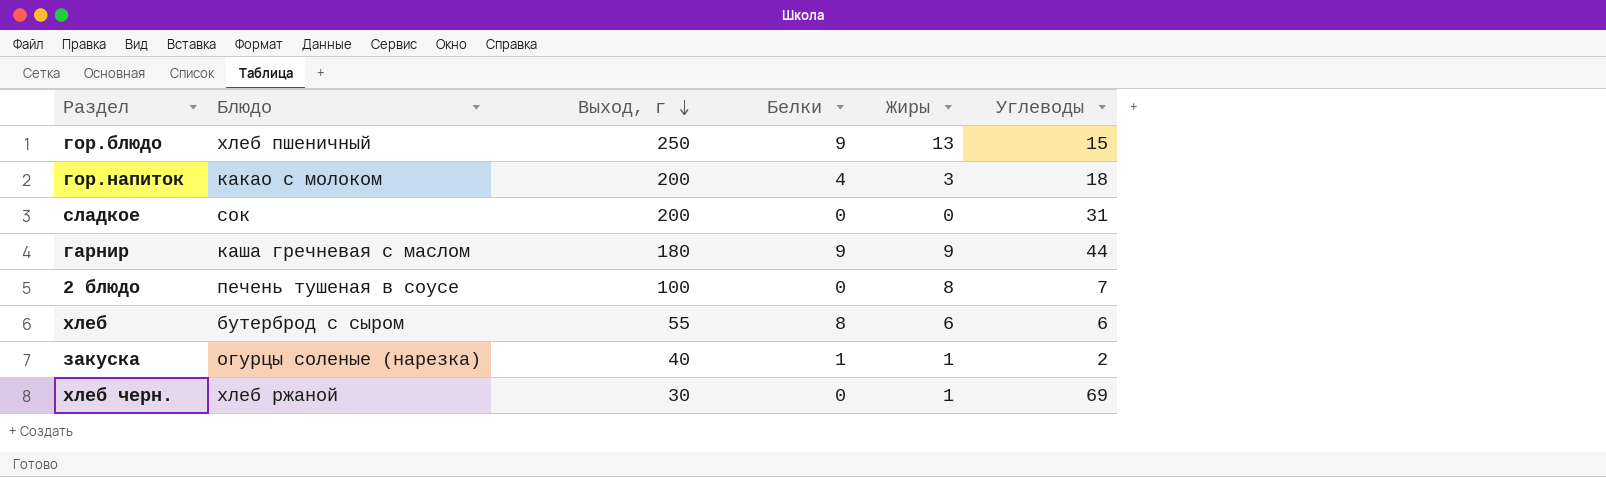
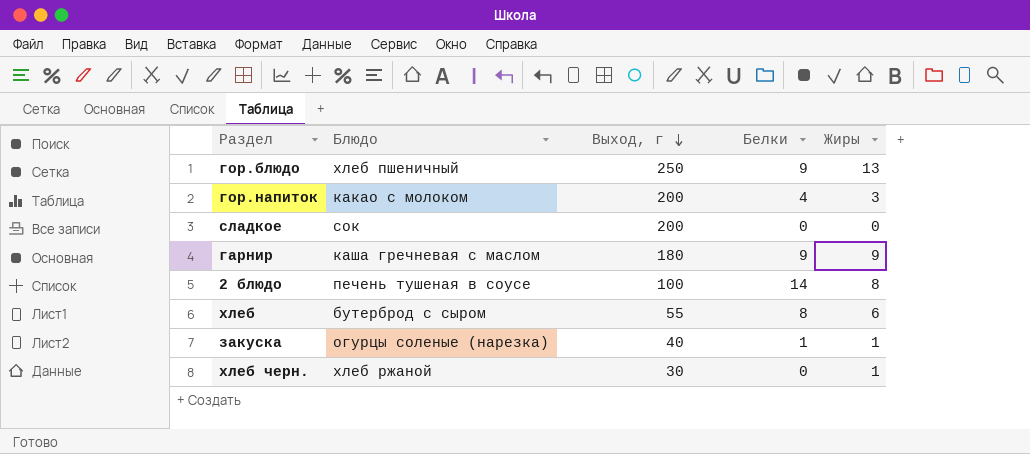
column Углеводы | position: 6 -> none
2 блюдо | Белки: 0 -> 14

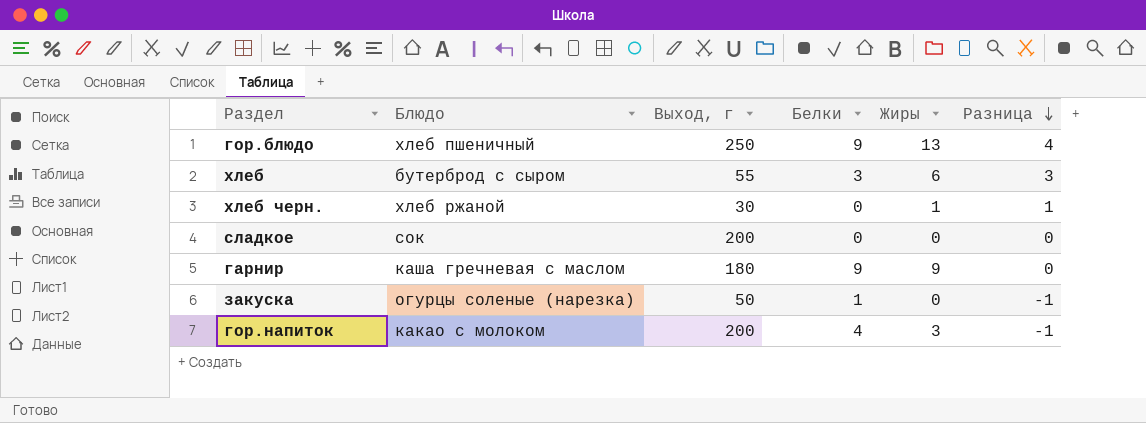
row order: Выход, г descending -> Разница descending
column Разница | formula: none -> [Жиры] - [Белки]
row 2 блюдо: печень тушеная в соусе | 100 | 14 | 8 -> none
хлеб | Белки: 8 -> 3
закуска | Выход, г: 40 -> 50
закуска | Жиры: 1 -> 0

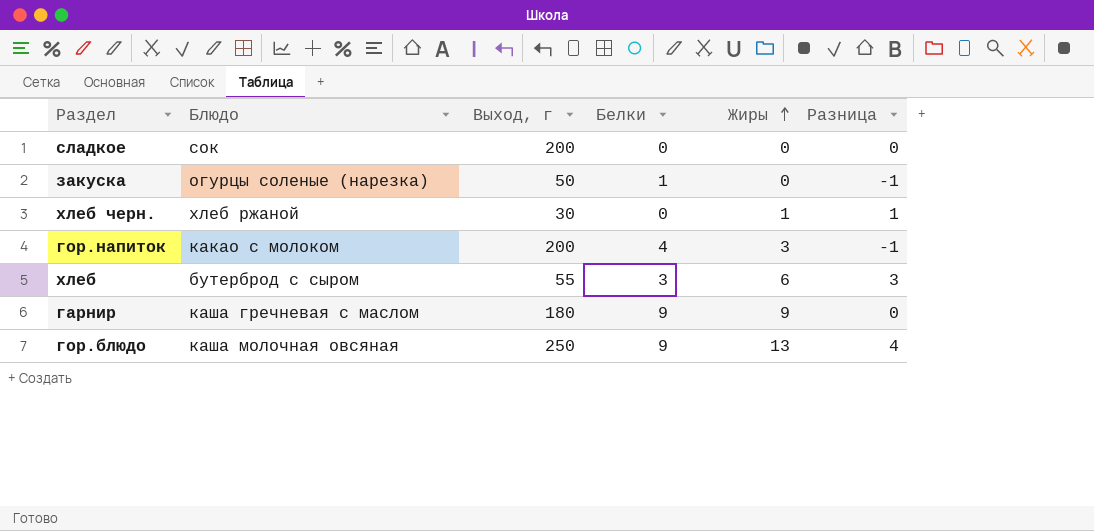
row order: Разница descending -> Жиры ascending
гор.блюдо | Блюдо: хлеб пшеничный -> каша молочная овсяная

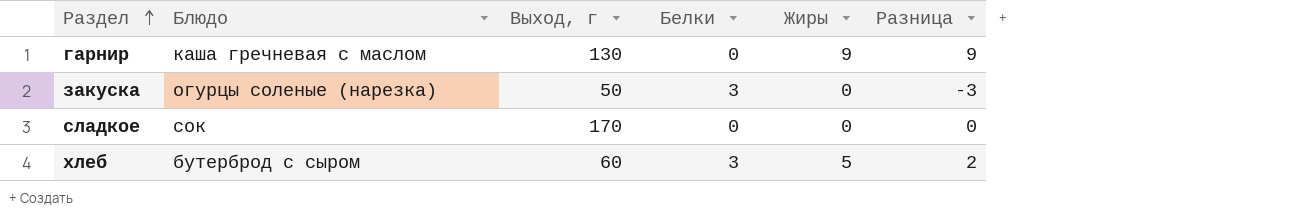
row order: Жиры ascending -> Раздел ascending
row хлеб черн.: хлеб ржаной | 30 | 0 | 1 | 1 -> none
row гор.напиток: какао с молоком | 200 | 4 | 3 | -1 -> none
row гор.блюдо: каша молочная овсяная | 250 | 9 | 13 | 4 -> none
гарнир | Выход, г: 180 -> 130
гарнир | Белки: 9 -> 0
гарнир | Разница: 0 -> 9
закуска | Белки: 1 -> 3
закуска | Разница: -1 -> -3
сладкое | Выход, г: 200 -> 170
хлеб | Выход, г: 55 -> 60
хлеб | Жиры: 6 -> 5
хлеб | Разница: 3 -> 2

